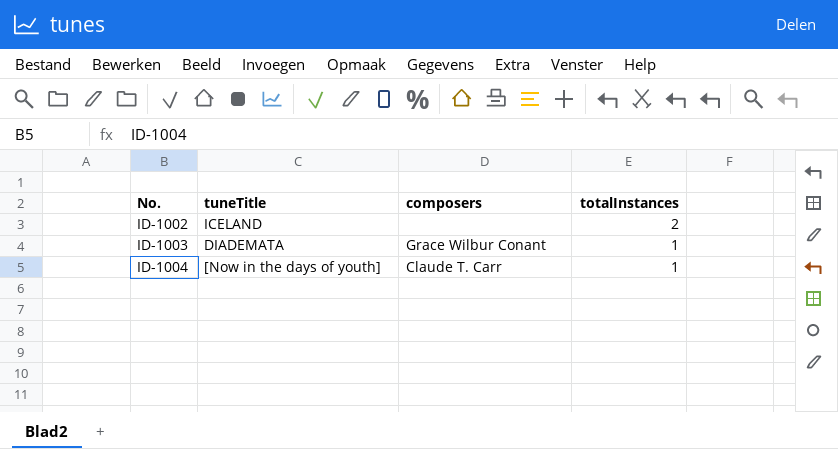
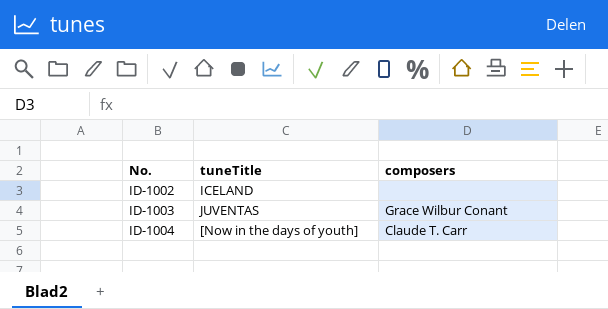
column totalInstances | position: 4 -> none
ID-1003 | tuneTitle: DIADEMATA -> JUVENTAS

